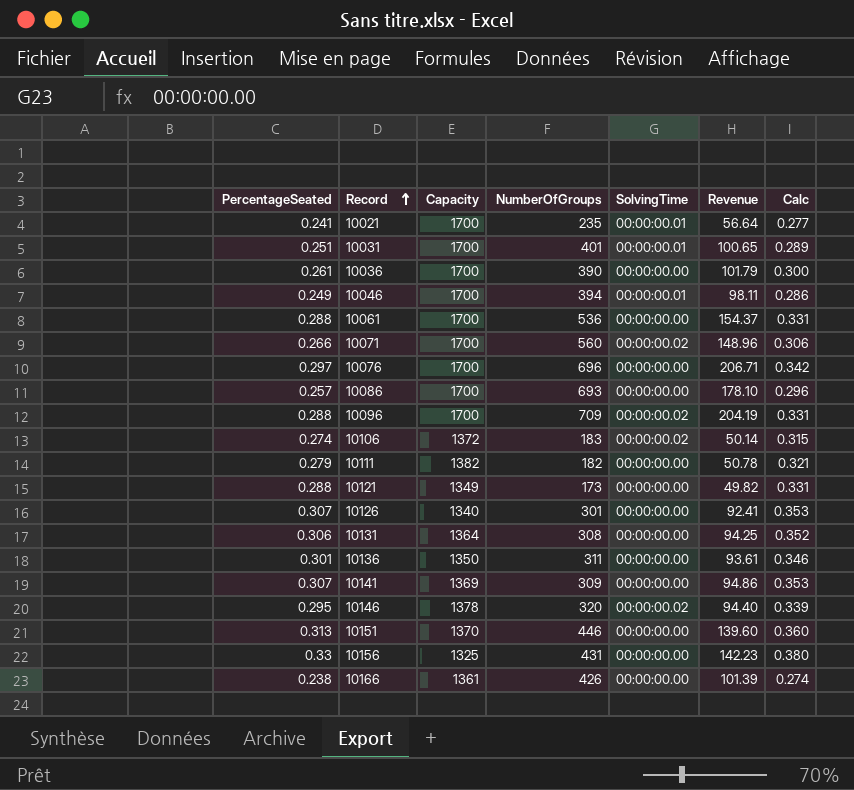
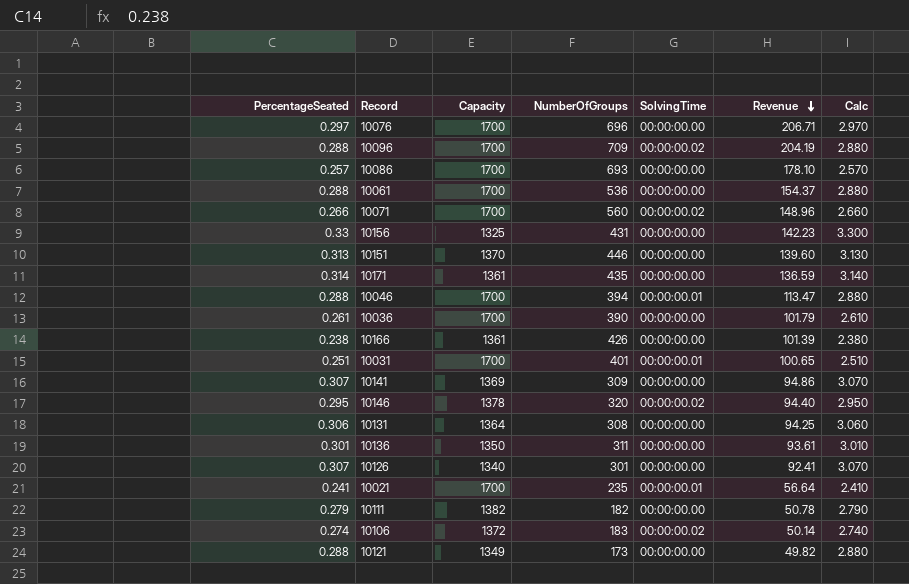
row order: Record ascending -> Revenue descending
column Calc | formula: [PercentageSeated] * 1.15 -> [PercentageSeated] * 10
row 10171: none -> 0.314 | 1361 | 435 | 00:00:00.00 | 136.59 | 3.140
10046 | PercentageSeated: 0.249 -> 0.288
10046 | Revenue: 98.11 -> 113.47

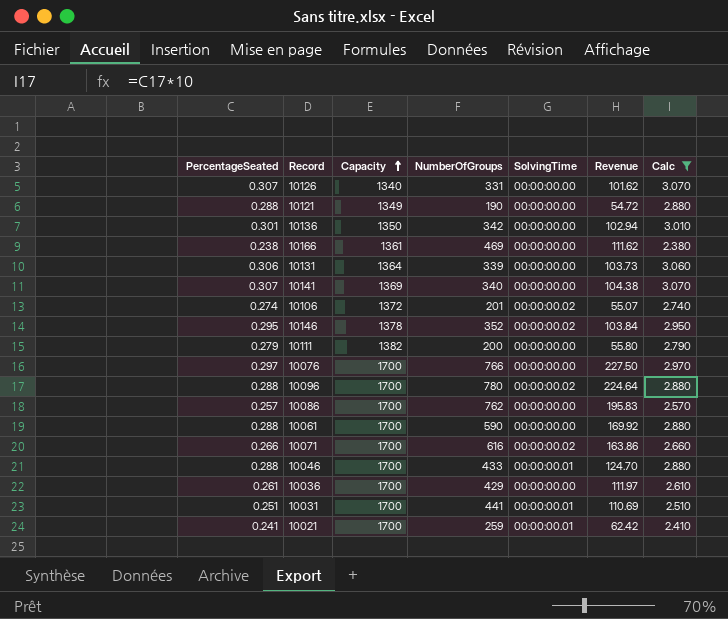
filter: none -> Calc <= 3.070
row order: Revenue descending -> Capacity ascending
10126 | NumberOfGroups: 301 -> 331
10126 | Revenue: 92.41 -> 101.62
10121 | NumberOfGroups: 173 -> 190
10121 | Revenue: 49.82 -> 54.72
10136 | NumberOfGroups: 311 -> 342
10136 | Revenue: 93.61 -> 102.94
10166 | NumberOfGroups: 426 -> 469
10166 | Revenue: 101.39 -> 111.62
10131 | NumberOfGroups: 308 -> 339
10131 | Revenue: 94.25 -> 103.73
10141 | NumberOfGroups: 309 -> 340
10141 | Revenue: 94.86 -> 104.38
10106 | NumberOfGroups: 183 -> 201
10106 | Revenue: 50.14 -> 55.07
10146 | NumberOfGroups: 320 -> 352
10146 | Revenue: 94.40 -> 103.84
10111 | NumberOfGroups: 182 -> 200
10111 | Revenue: 50.78 -> 55.80
10076 | NumberOfGroups: 696 -> 766
10076 | Revenue: 206.71 -> 227.50
10096 | NumberOfGroups: 709 -> 780
10096 | Revenue: 204.19 -> 224.64
10086 | NumberOfGroups: 693 -> 762
10086 | Revenue: 178.10 -> 195.83
10061 | NumberOfGroups: 536 -> 590
10061 | Revenue: 154.37 -> 169.92
10071 | NumberOfGroups: 560 -> 616
10071 | Revenue: 148.96 -> 163.86
10046 | NumberOfGroups: 394 -> 433
10046 | Revenue: 113.47 -> 124.70
10036 | NumberOfGroups: 390 -> 429
10036 | Revenue: 101.79 -> 111.97
10031 | NumberOfGroups: 401 -> 441
10031 | Revenue: 100.65 -> 110.69
10021 | NumberOfGroups: 235 -> 259
10021 | Revenue: 56.64 -> 62.42

